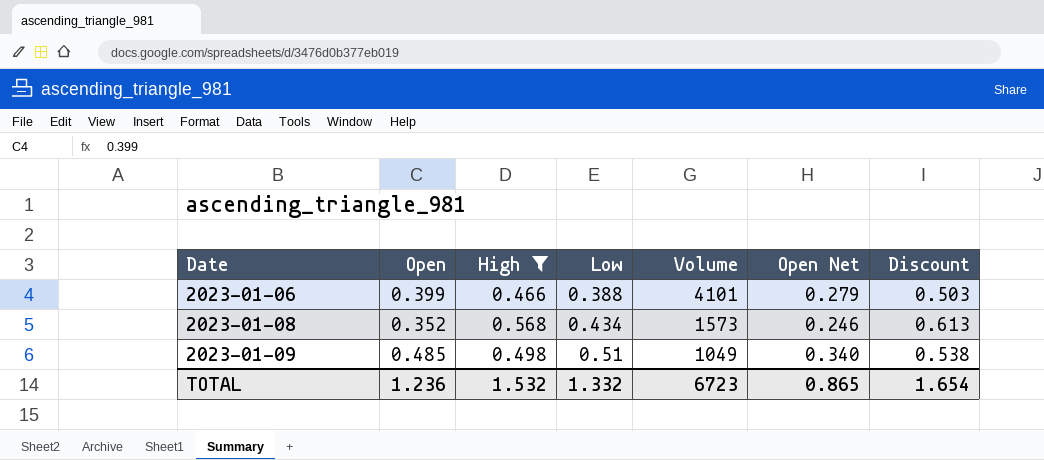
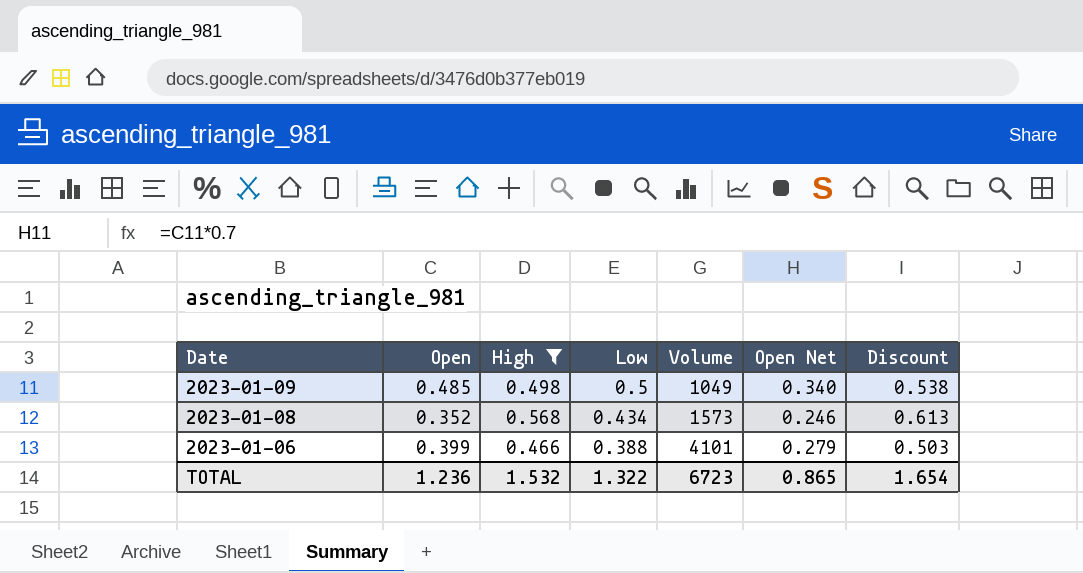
row order: Date ascending -> Date descending
2023-01-09 | Low: 0.51 -> 0.5
TOTAL | Low: 1.332 -> 1.322

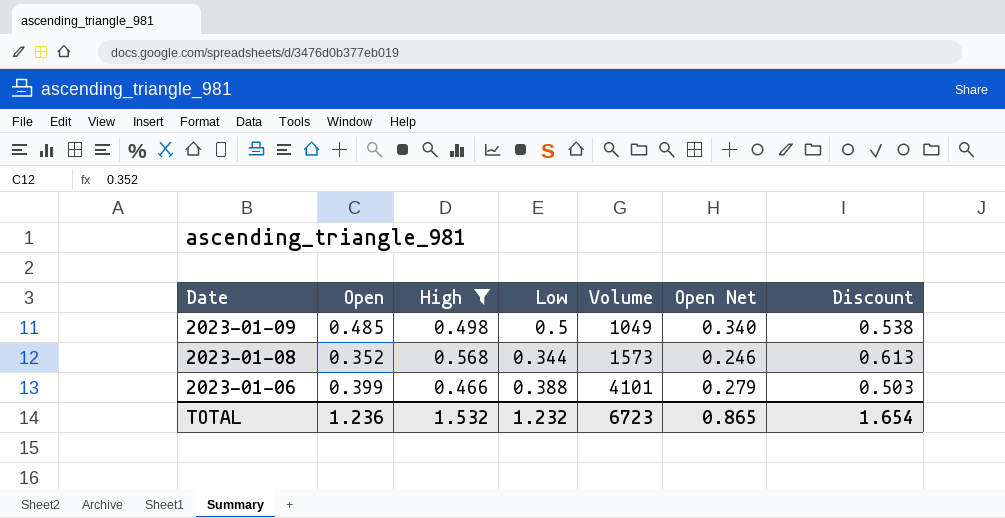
2023-01-08 | Low: 0.434 -> 0.344
TOTAL | Low: 1.322 -> 1.232

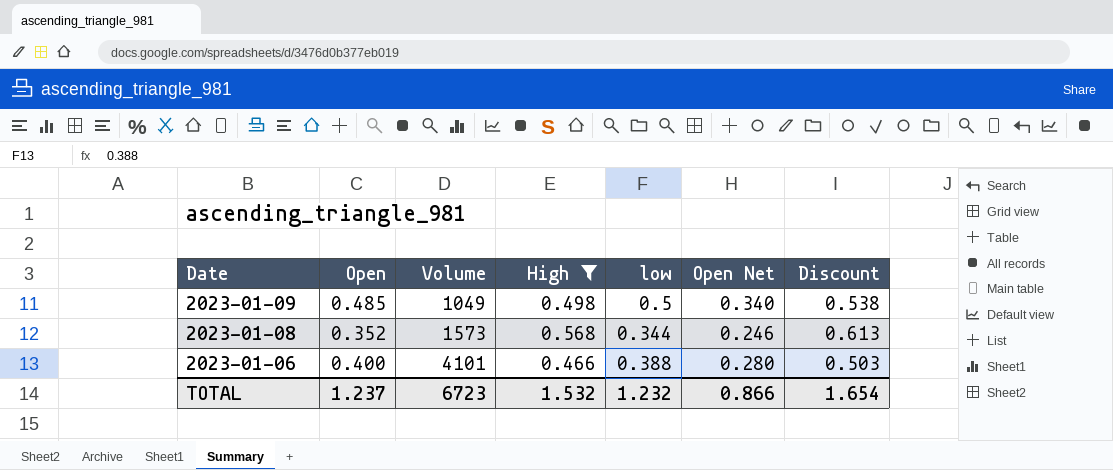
column Volume | position: 5 -> 3
column name: Low -> low
2023-01-06 | Open: 0.399 -> 0.400
2023-01-06 | Open Net: 0.279 -> 0.280
TOTAL | Open: 1.236 -> 1.237
TOTAL | Open Net: 0.865 -> 0.866

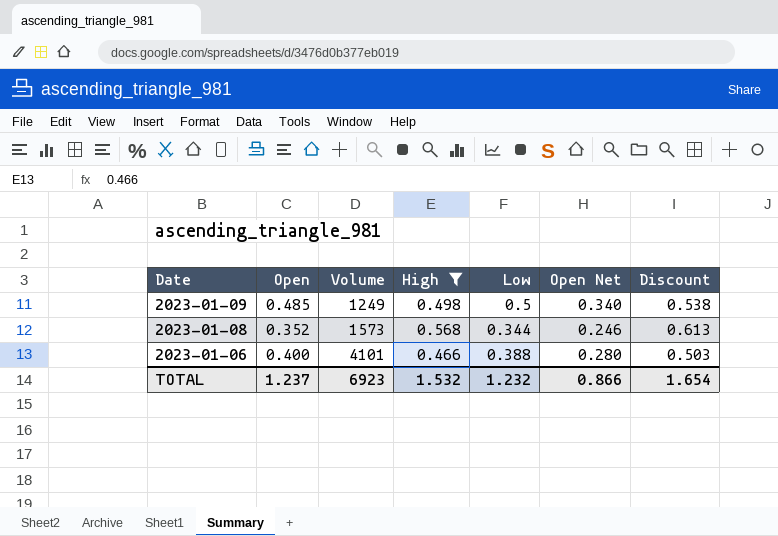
column name: low -> Low
2023-01-09 | Volume: 1049 -> 1249
TOTAL | Volume: 6723 -> 6923

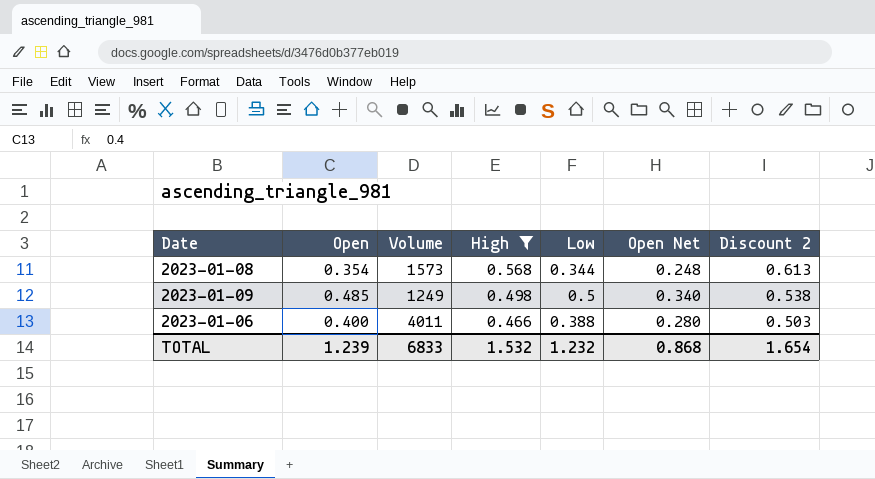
row order: Date descending -> High descending
column name: Discount -> Discount 2
2023-01-08 | Open: 0.352 -> 0.354
2023-01-08 | Open Net: 0.246 -> 0.248
2023-01-06 | Volume: 4101 -> 4011
TOTAL | Open: 1.237 -> 1.239
TOTAL | Volume: 6923 -> 6833
TOTAL | Open Net: 0.866 -> 0.868

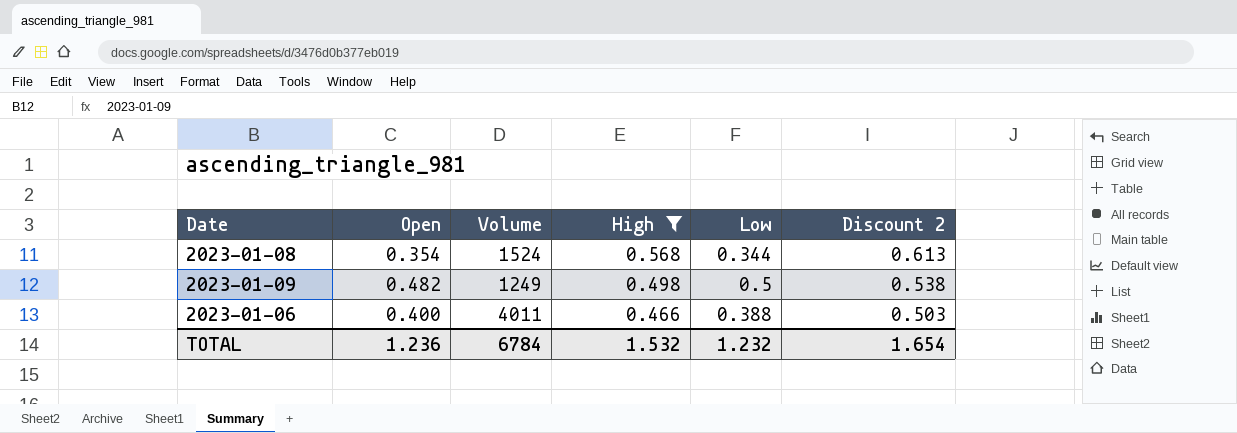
column Open Net | formula: [Open] * 0.7 -> none
2023-01-08 | Volume: 1573 -> 1524
2023-01-09 | Open: 0.485 -> 0.482
TOTAL | Open: 1.239 -> 1.236
TOTAL | Volume: 6833 -> 6784

